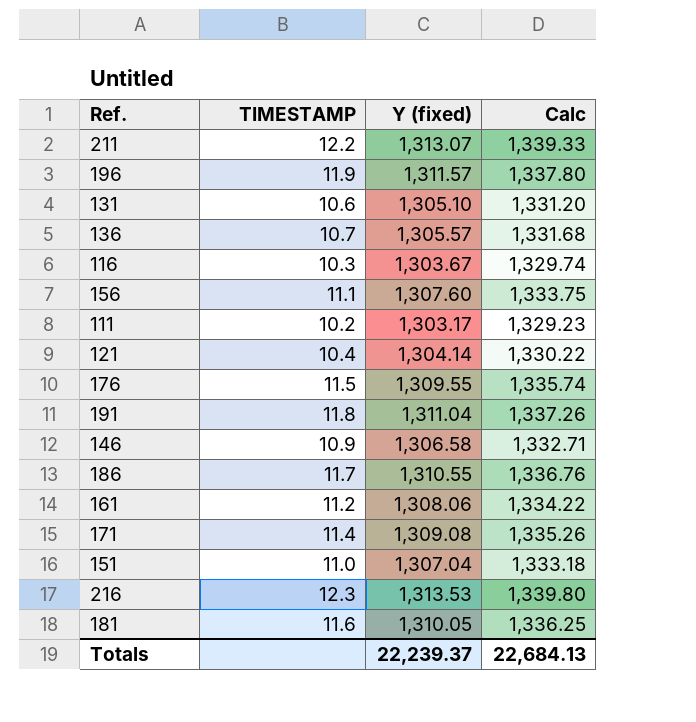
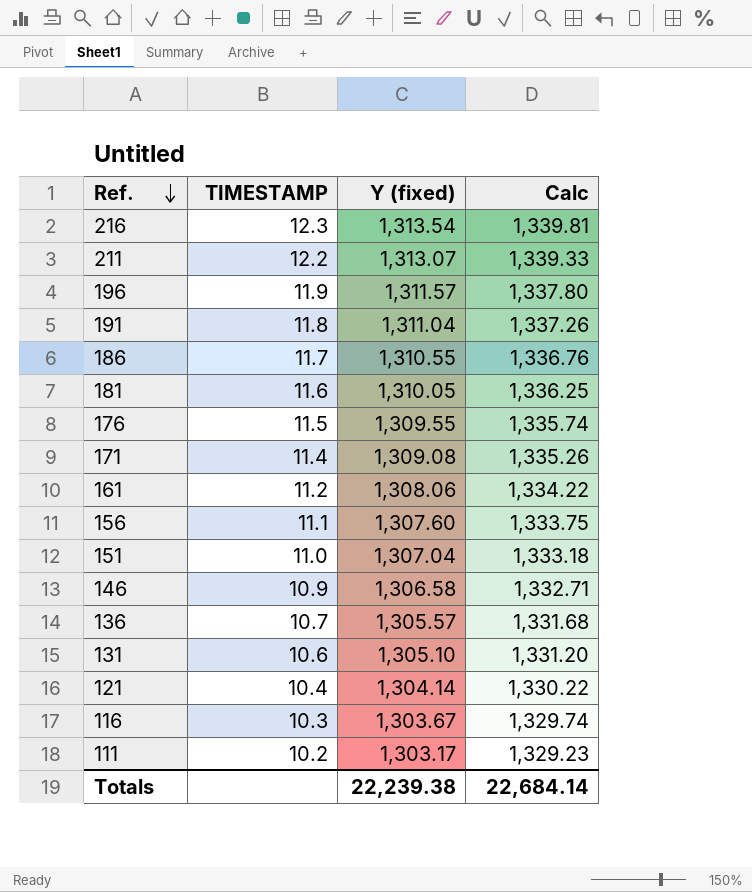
row order: none -> Ref. descending
216 | Y (fixed): 1,313.53 -> 1,313.54
216 | Calc: 1,339.80 -> 1,339.81
Totals | Y (fixed): 22,239.37 -> 22,239.38
Totals | Calc: 22,684.13 -> 22,684.14

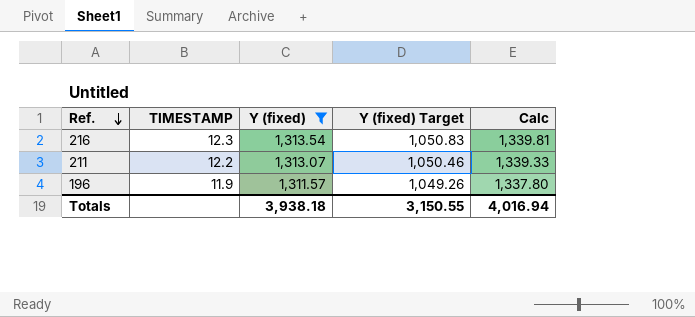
filter: none -> Y (fixed) >= 1,311.57
column Y (fixed) Target | formula: none -> [Y (fixed)] * 0.8
Totals | Y (fixed): 22,239.38 -> 3,938.18
Totals | Calc: 22,684.14 -> 4,016.94

